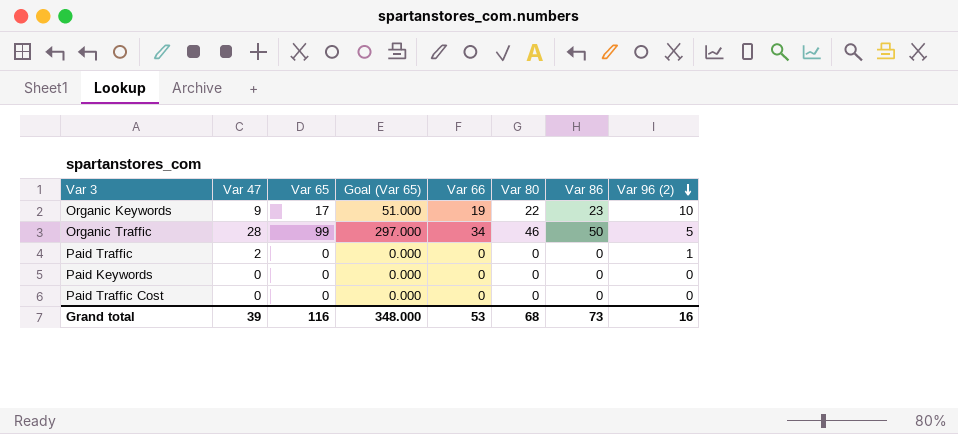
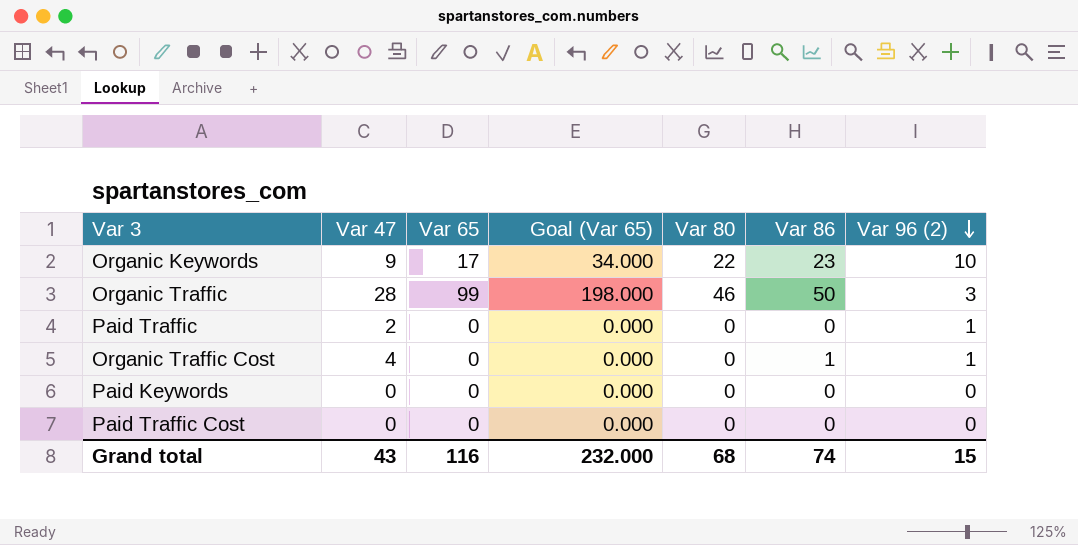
column Var 66 | position: 5 -> none
column Goal (Var 65) | formula: [Var 65] * 3 -> [Var 65] * 2
Organic Traffic | Var 96 (2): 5 -> 3
row Organic Traffic Cost: none -> 4 | 0 | 0.000 | 0 | 1 | 1
Grand total | Var 47: 39 -> 43
Grand total | Goal (Var 65): 348.000 -> 232.000
Grand total | Var 86: 73 -> 74
Grand total | Var 96 (2): 16 -> 15

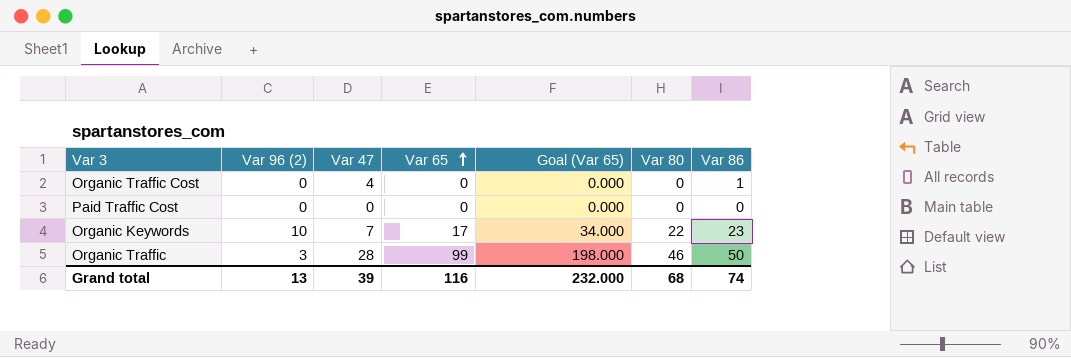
row order: Var 96 (2) descending -> Var 65 ascending
column Var 96 (2) | position: 7 -> 2
row Paid Traffic: 2 | 0 | 0.000 | 0 | 0 | 1 -> none
row Paid Keywords: 0 | 0 | 0.000 | 0 | 0 | 0 -> none
Organic Traffic Cost | Var 96 (2): 1 -> 0
Organic Keywords | Var 47: 9 -> 7
Grand total | Var 96 (2): 15 -> 13
Grand total | Var 47: 43 -> 39

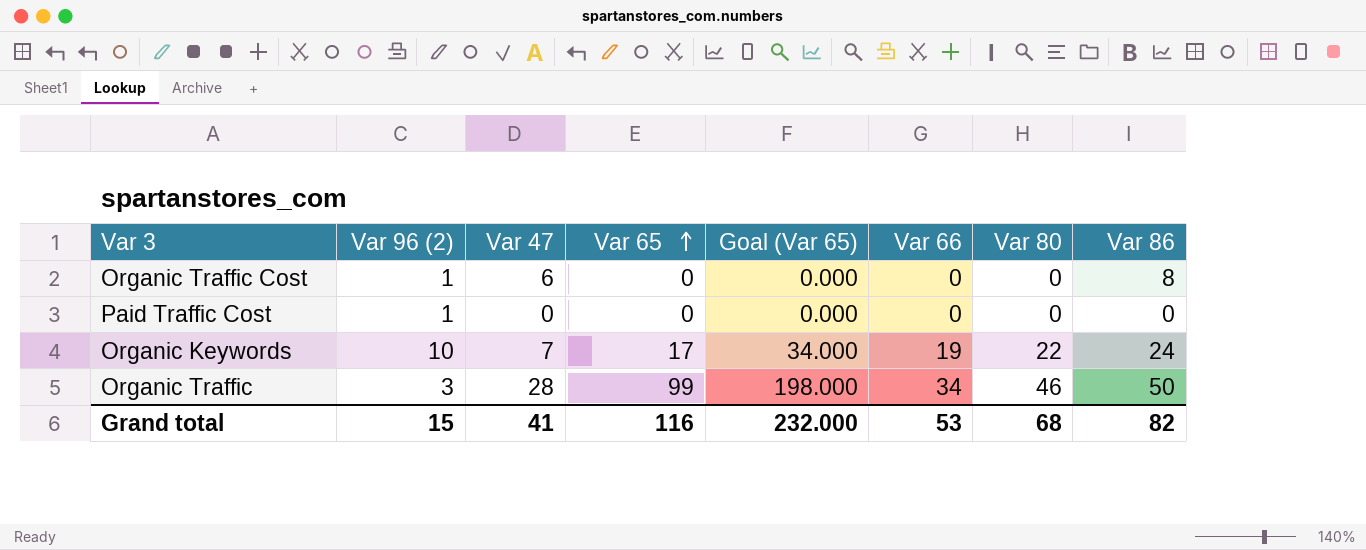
column Var 66 | position: none -> 6
Organic Traffic Cost | Var 96 (2): 0 -> 1
Organic Traffic Cost | Var 47: 4 -> 6
Organic Traffic Cost | Var 86: 1 -> 8
Paid Traffic Cost | Var 96 (2): 0 -> 1
Organic Keywords | Var 86: 23 -> 24
Grand total | Var 96 (2): 13 -> 15
Grand total | Var 47: 39 -> 41
Grand total | Var 86: 74 -> 82

